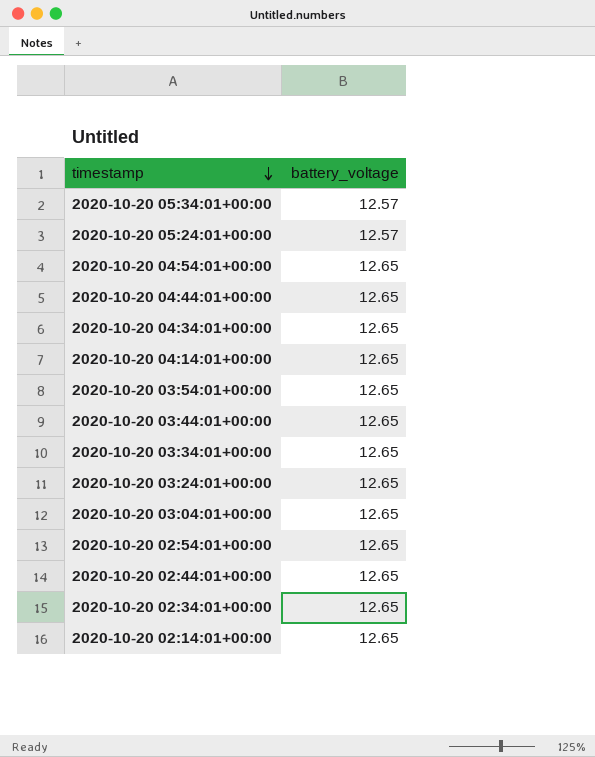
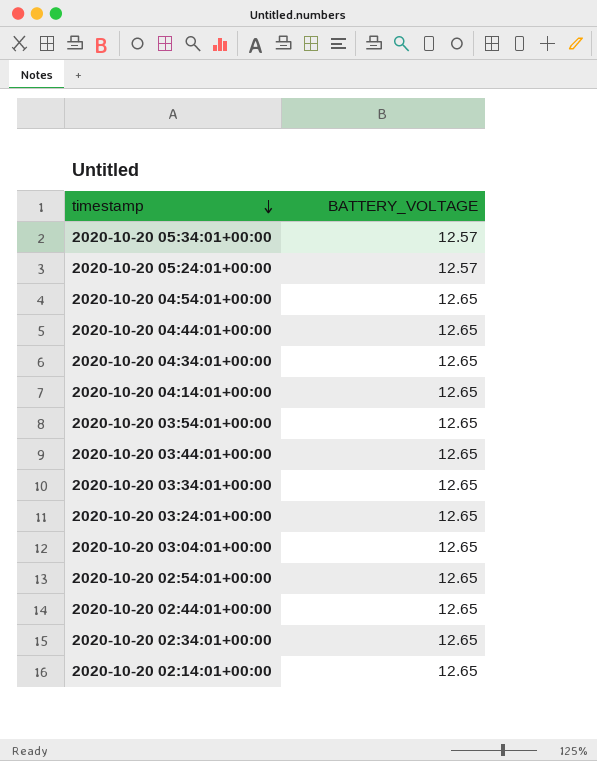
column name: battery_voltage -> BATTERY_VOLTAGE

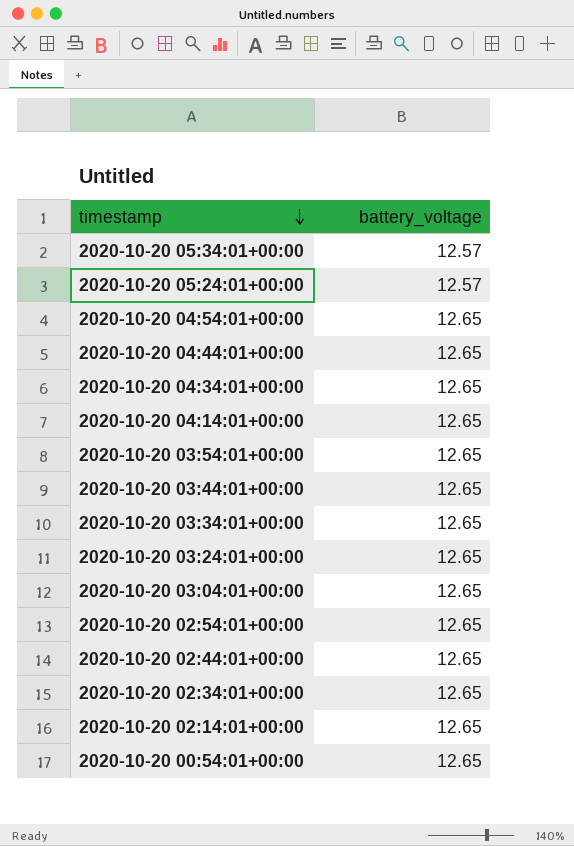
column name: BATTERY_VOLTAGE -> battery_voltage
row 2020-10-20 00:54:01+00:00: none -> 12.65

